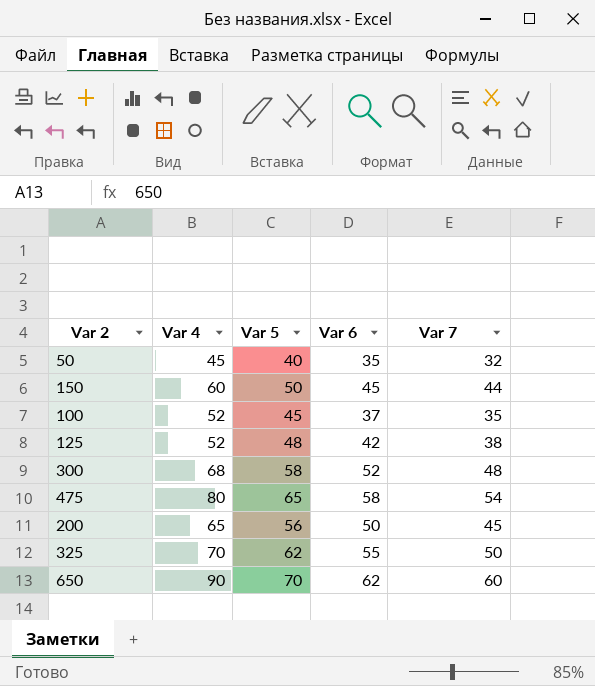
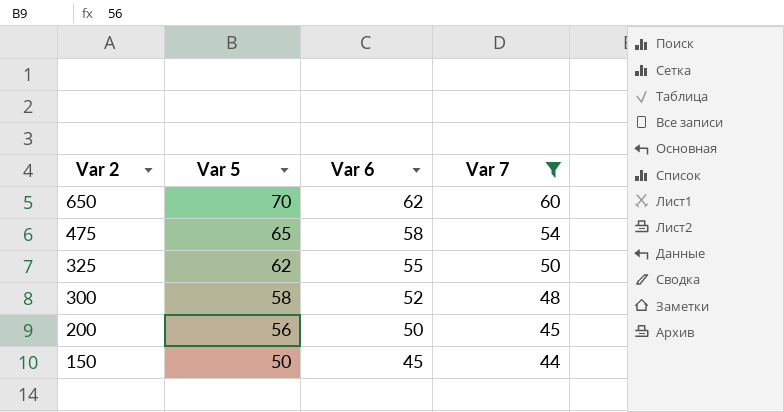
filter: none -> Var 7 >= 44
row order: none -> Var 2 descending
column Var 4 | position: 2 -> none

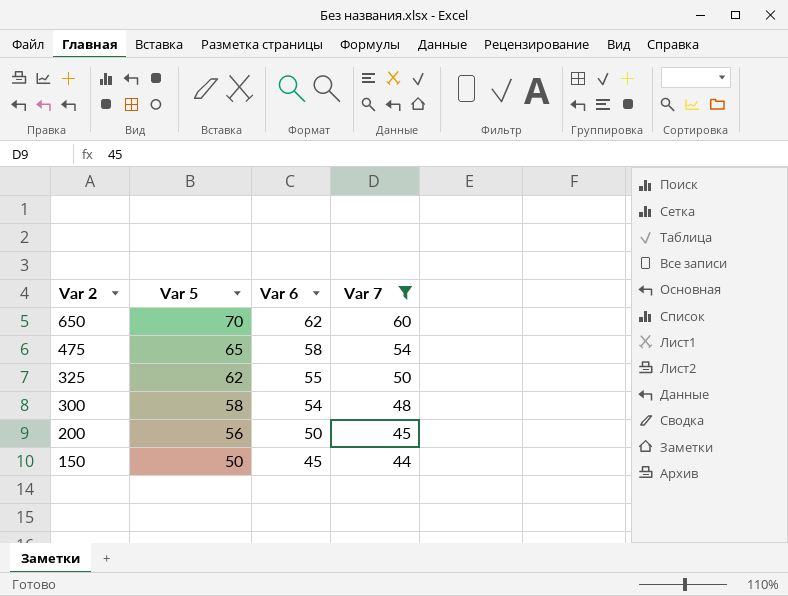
300 | Var 6: 52 -> 54

